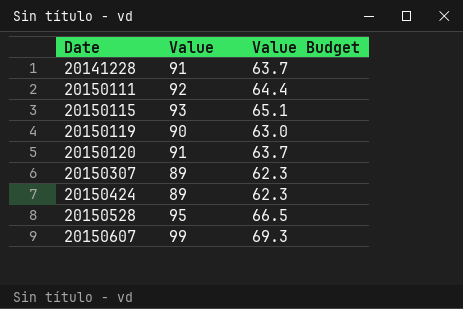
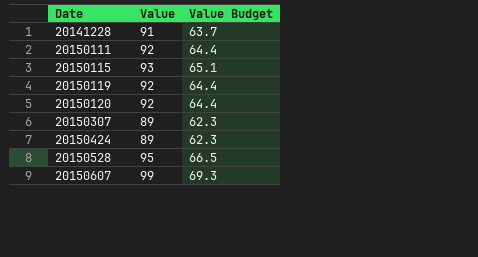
20150119 | Value: 90 -> 92
20150119 | Value Budget: 63.0 -> 64.4
20150120 | Value: 91 -> 92
20150120 | Value Budget: 63.7 -> 64.4

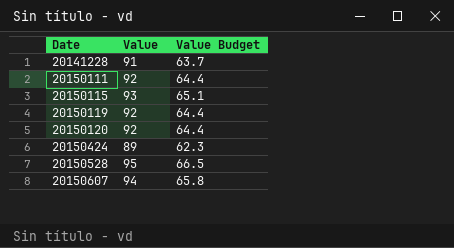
row 20150307: 89 | 62.3 -> none
20150607 | Value: 99 -> 94
20150607 | Value Budget: 69.3 -> 65.8

